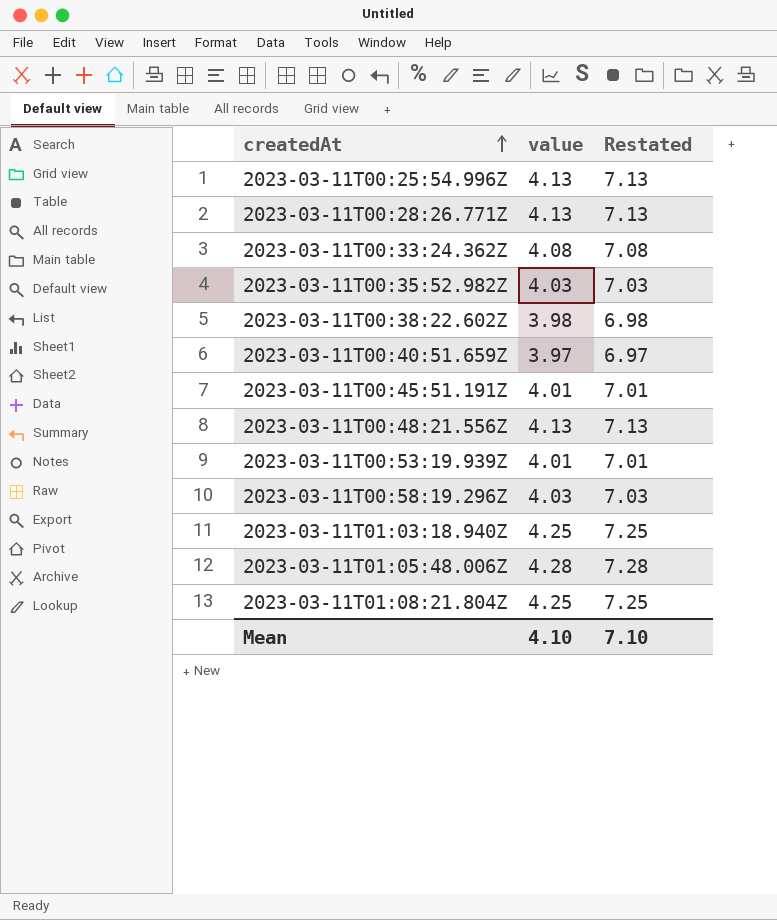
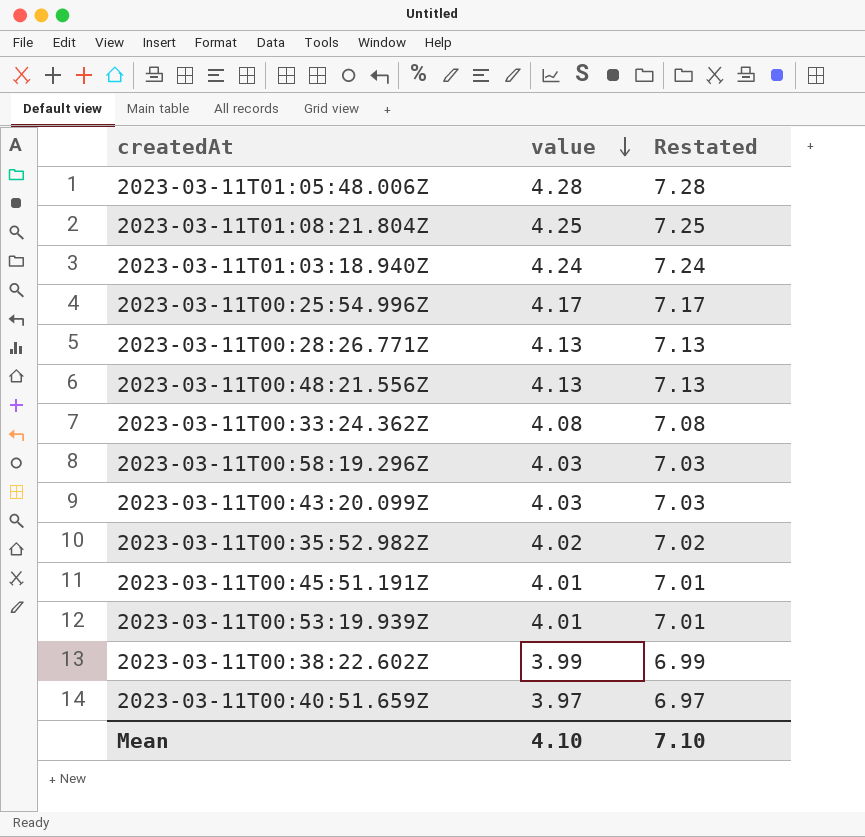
row order: createdAt ascending -> value descending
2023-03-11T01:03:18.940Z | value: 4.25 -> 4.24
2023-03-11T01:03:18.940Z | Restated: 7.25 -> 7.24
2023-03-11T00:25:54.996Z | value: 4.13 -> 4.17
2023-03-11T00:25:54.996Z | Restated: 7.13 -> 7.17
row 2023-03-11T00:43:20.099Z: none -> 4.03 | 7.03
2023-03-11T00:35:52.982Z | value: 4.03 -> 4.02
2023-03-11T00:35:52.982Z | Restated: 7.03 -> 7.02
2023-03-11T00:38:22.602Z | value: 3.98 -> 3.99
2023-03-11T00:38:22.602Z | Restated: 6.98 -> 6.99

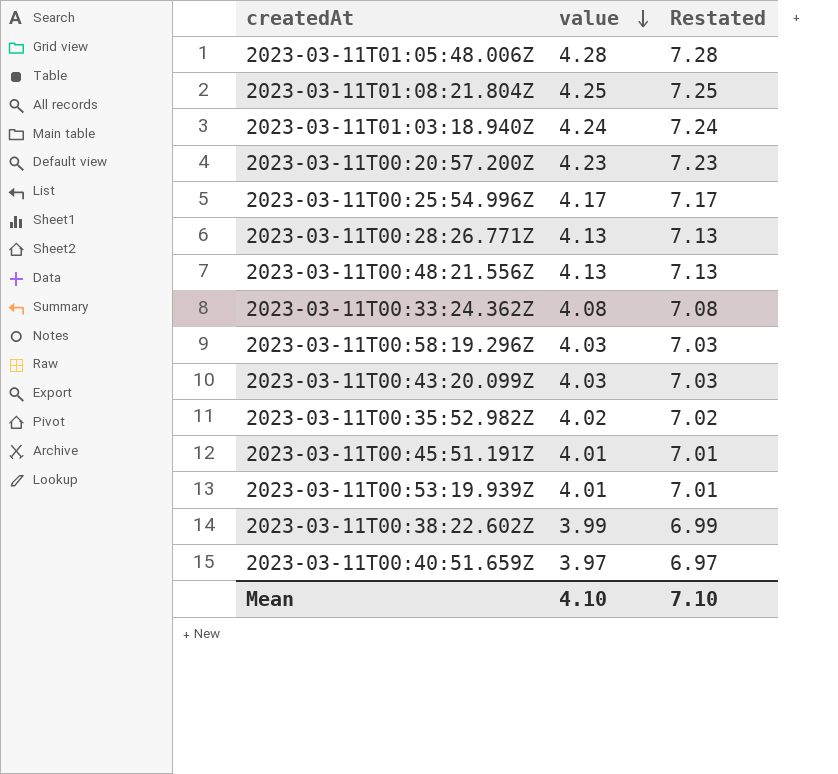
row 2023-03-11T00:20:57.200Z: none -> 4.23 | 7.23

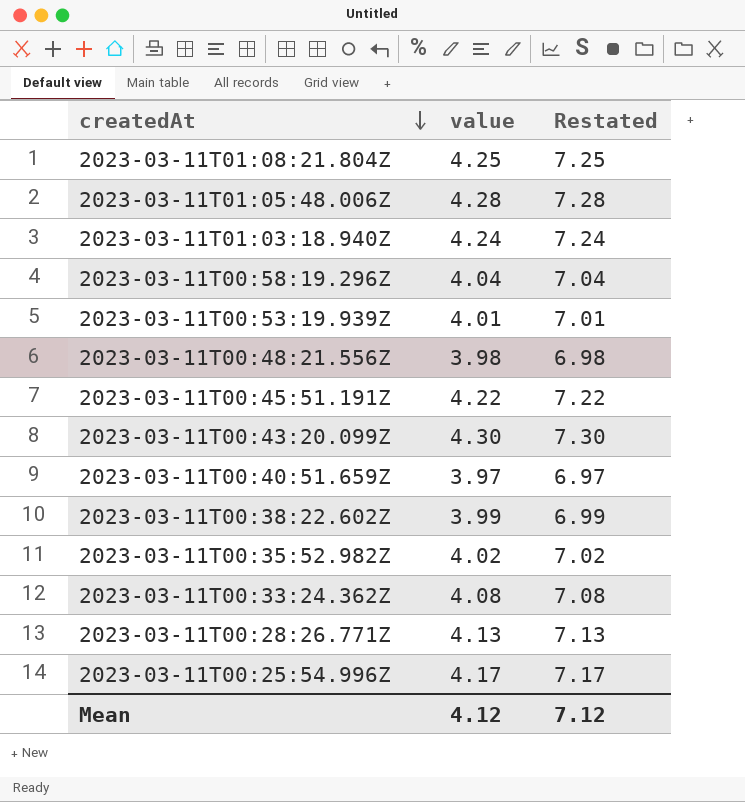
row order: value descending -> createdAt descending
row 2023-03-11T00:20:57.200Z: 4.23 | 7.23 -> none
2023-03-11T00:58:19.296Z | value: 4.03 -> 4.04
2023-03-11T00:58:19.296Z | Restated: 7.03 -> 7.04
2023-03-11T00:48:21.556Z | value: 4.13 -> 3.98
2023-03-11T00:48:21.556Z | Restated: 7.13 -> 6.98
2023-03-11T00:45:51.191Z | value: 4.01 -> 4.22
2023-03-11T00:45:51.191Z | Restated: 7.01 -> 7.22
2023-03-11T00:43:20.099Z | value: 4.03 -> 4.30
2023-03-11T00:43:20.099Z | Restated: 7.03 -> 7.30
Mean | value: 4.10 -> 4.12
Mean | Restated: 7.10 -> 7.12

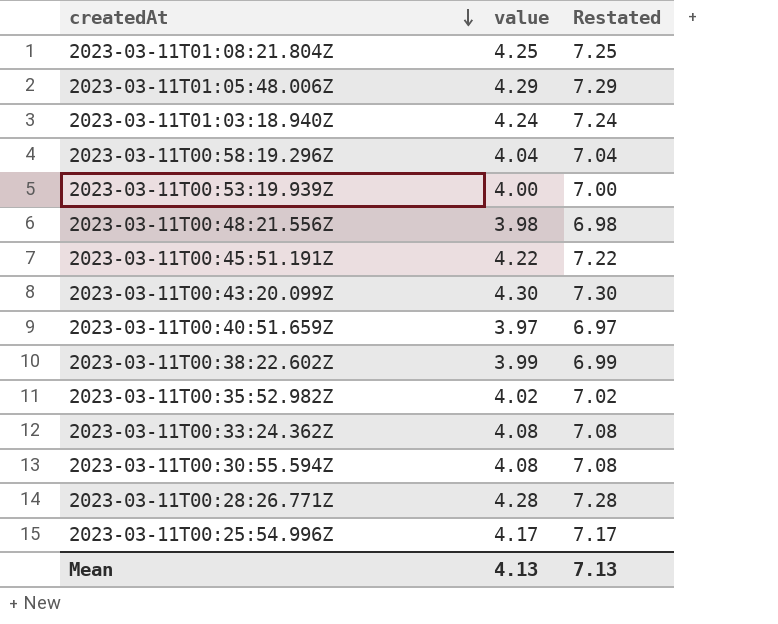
2023-03-11T01:05:48.006Z | value: 4.28 -> 4.29
2023-03-11T01:05:48.006Z | Restated: 7.28 -> 7.29
2023-03-11T00:53:19.939Z | value: 4.01 -> 4.00
2023-03-11T00:53:19.939Z | Restated: 7.01 -> 7.00
row 2023-03-11T00:30:55.594Z: none -> 4.08 | 7.08
2023-03-11T00:28:26.771Z | value: 4.13 -> 4.28
2023-03-11T00:28:26.771Z | Restated: 7.13 -> 7.28
Mean | value: 4.12 -> 4.13
Mean | Restated: 7.12 -> 7.13

